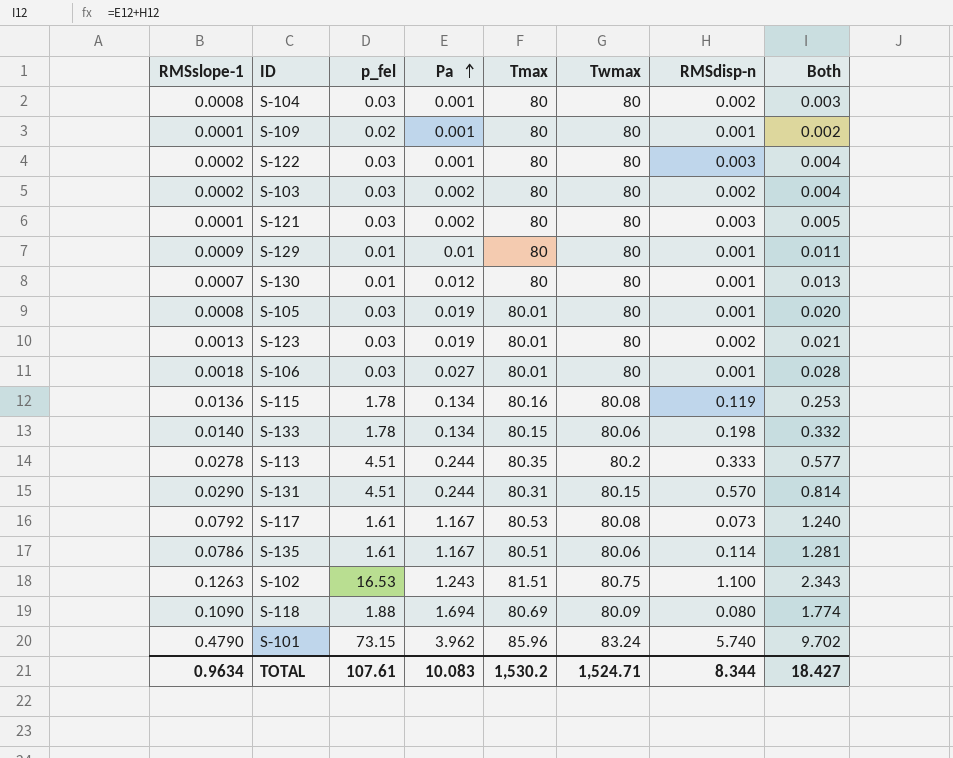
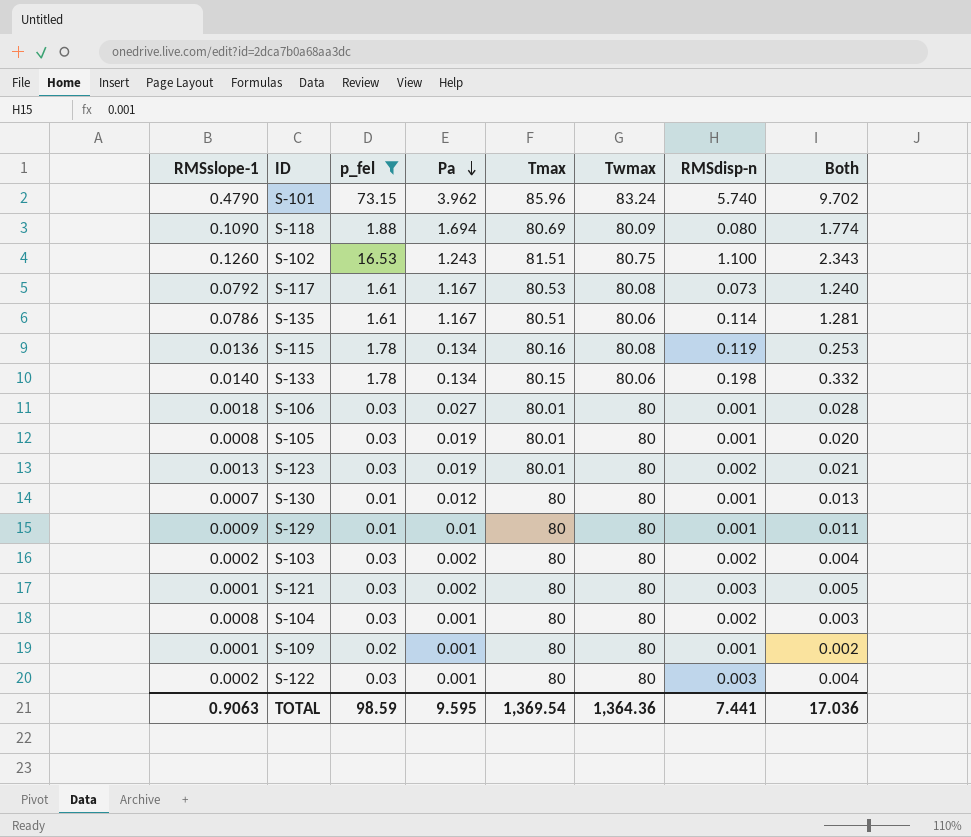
filter: none -> p_fel != 4.51
row order: Pa ascending -> Pa descending
S-102 | RMSslope-1: 0.1263 -> 0.1260
TOTAL | RMSslope-1: 0.9634 -> 0.9063
TOTAL | p_fel: 107.61 -> 98.59
TOTAL | Pa: 10.083 -> 9.595
TOTAL | Tmax: 1,530.2 -> 1,369.54
TOTAL | Twmax: 1,524.71 -> 1,364.36
TOTAL | RMSdisp-n: 8.344 -> 7.441
TOTAL | Both: 18.427 -> 17.036

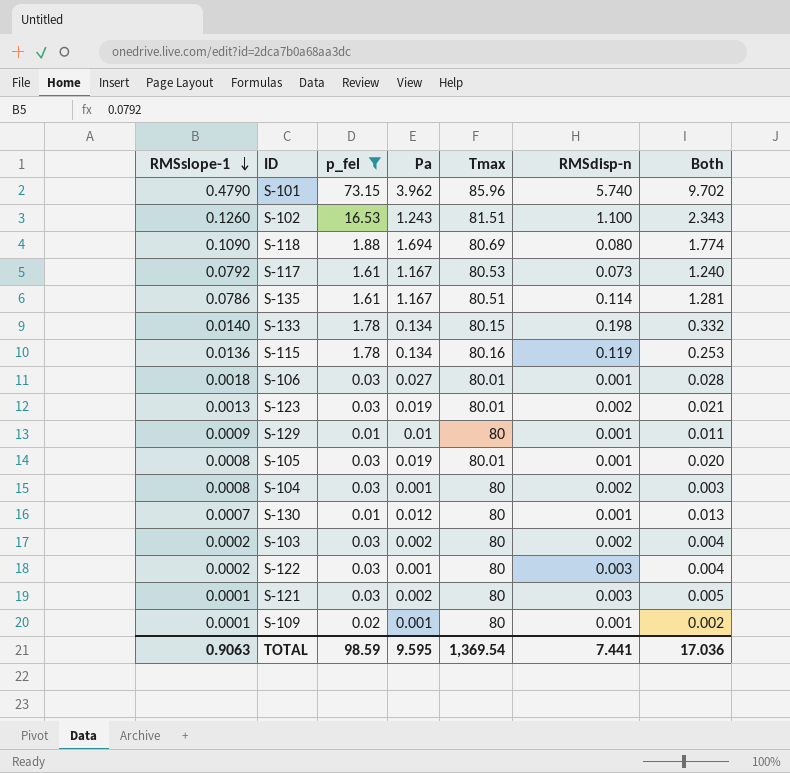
row order: Pa descending -> RMSslope-1 descending
column Twmax | position: 6 -> none

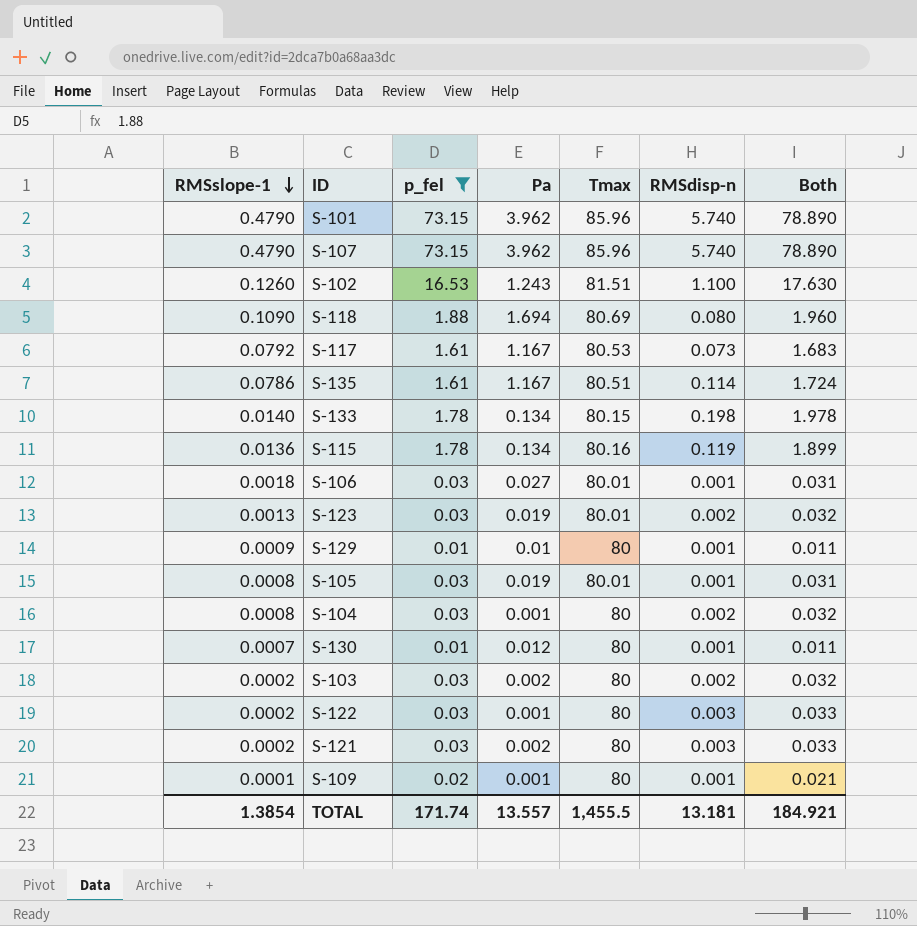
column Both | formula: [Pa] + [RMSdisp-n] -> [p_fel] + [RMSdisp-n]
row S-107: none -> 0.4790 | 73.15 | 3.962 | 85.96 | 5.740 | 78.890
S-121 | RMSslope-1: 0.0001 -> 0.0002
TOTAL | RMSslope-1: 0.9063 -> 1.3854
TOTAL | p_fel: 98.59 -> 171.74
TOTAL | Pa: 9.595 -> 13.557
TOTAL | Tmax: 1,369.54 -> 1,455.5
TOTAL | RMSdisp-n: 7.441 -> 13.181
TOTAL | Both: 17.036 -> 184.921

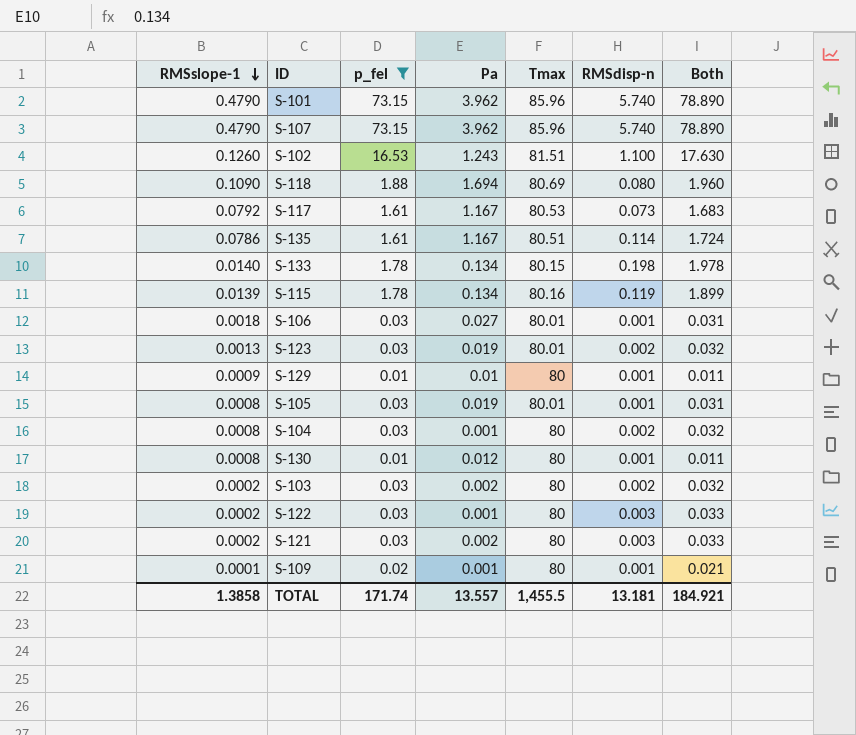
S-115 | RMSslope-1: 0.0136 -> 0.0139
S-130 | RMSslope-1: 0.0007 -> 0.0008
TOTAL | RMSslope-1: 1.3854 -> 1.3858

